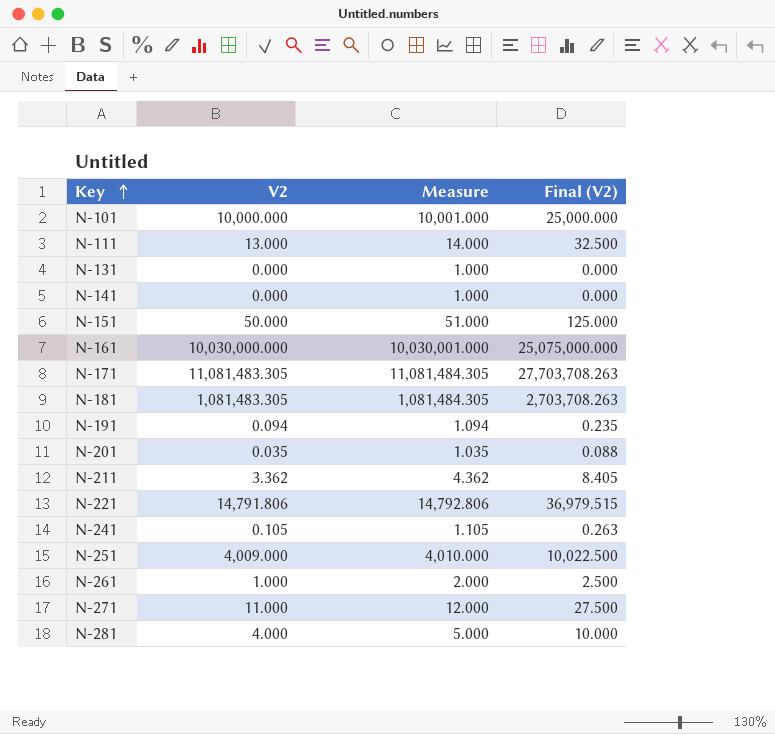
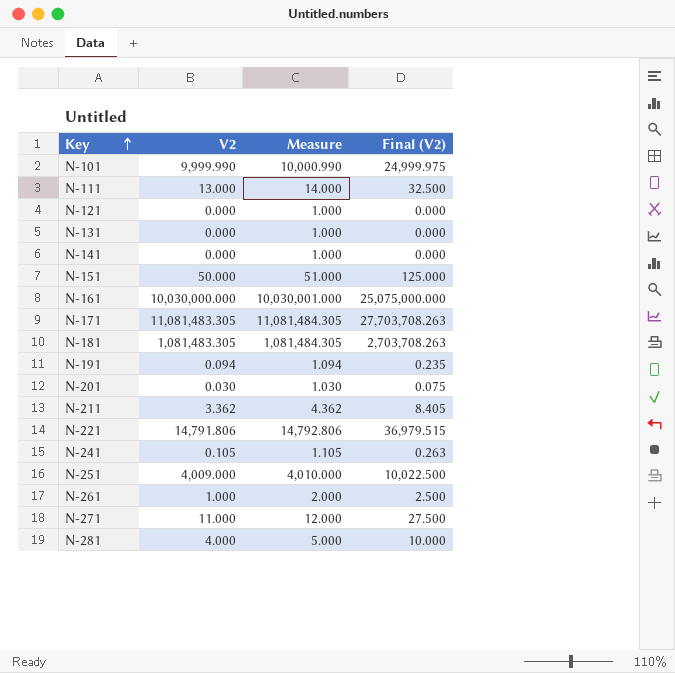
N-101 | V2: 10,000.000 -> 9,999.990
N-101 | Measure: 10,001.000 -> 10,000.990
N-101 | Final (V2): 25,000.000 -> 24,999.975
row N-121: none -> 0.000 | 1.000 | 0.000
N-201 | V2: 0.035 -> 0.030
N-201 | Measure: 1.035 -> 1.030
N-201 | Final (V2): 0.088 -> 0.075

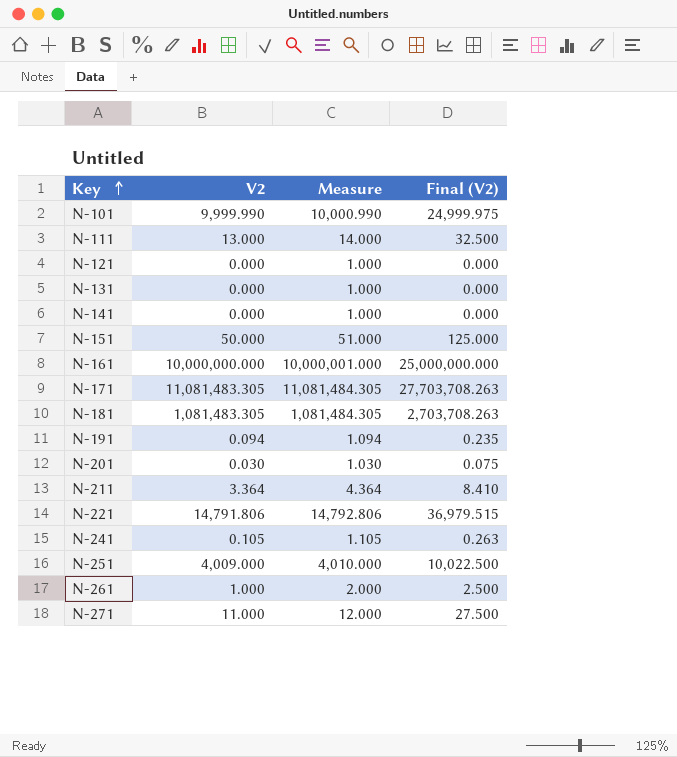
row N-281: 4.000 | 5.000 | 10.000 -> none
N-161 | V2: 10,030,000.000 -> 10,000,000.000
N-161 | Measure: 10,030,001.000 -> 10,000,001.000
N-161 | Final (V2): 25,075,000.000 -> 25,000,000.000
N-211 | V2: 3.362 -> 3.364
N-211 | Measure: 4.362 -> 4.364
N-211 | Final (V2): 8.405 -> 8.410

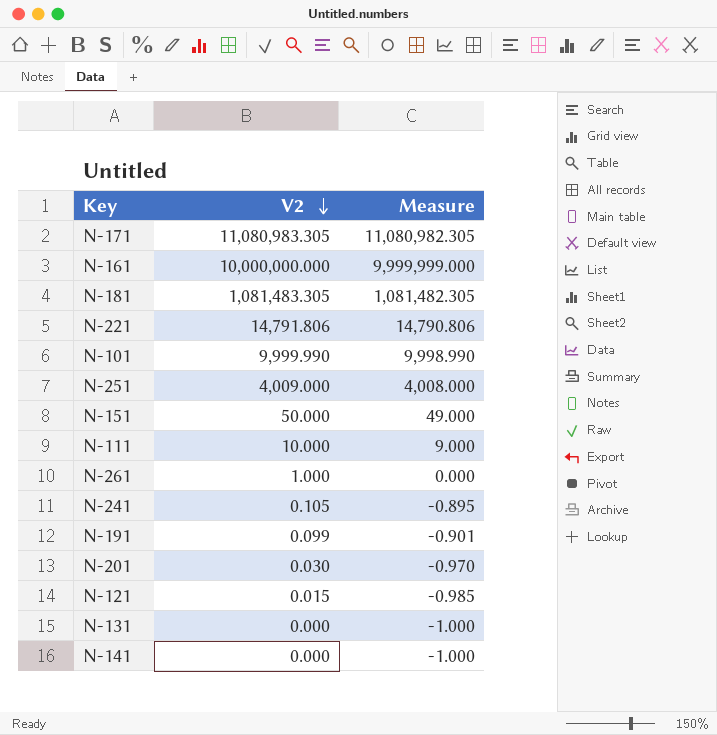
row order: Key ascending -> V2 descending
column Final (V2) | formula: [V2] * 2.5 -> none
column Measure | formula: [V2] + 1 -> [V2] - 1
row N-211: 3.364 | 4.364 | 8.410 -> none
row N-271: 11.000 | 12.000 | 27.500 -> none
N-171 | V2: 11,081,483.305 -> 11,080,983.305
N-111 | V2: 13.000 -> 10.000
N-191 | V2: 0.094 -> 0.099
N-121 | V2: 0.000 -> 0.015

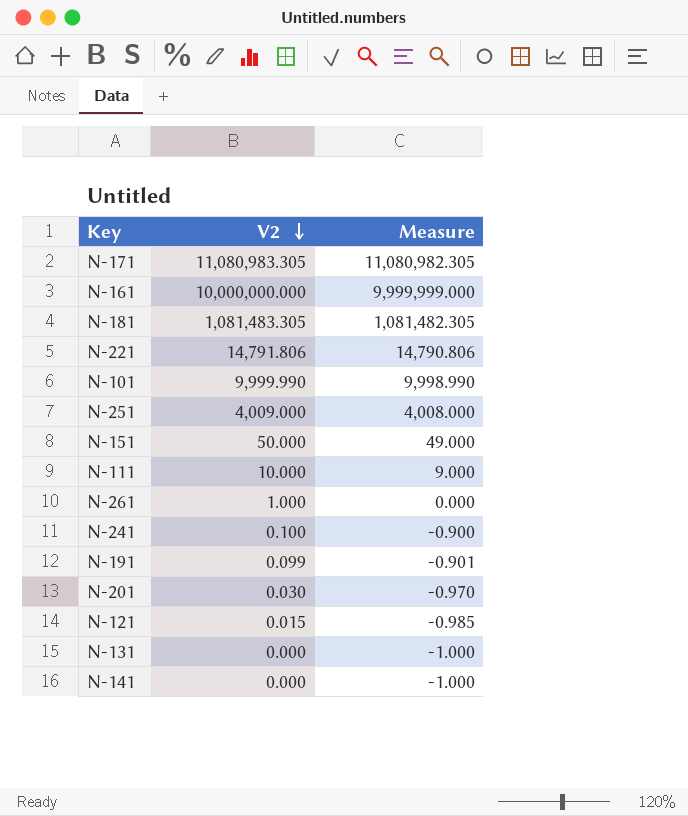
N-241 | V2: 0.105 -> 0.100
N-241 | Measure: -0.895 -> -0.900

